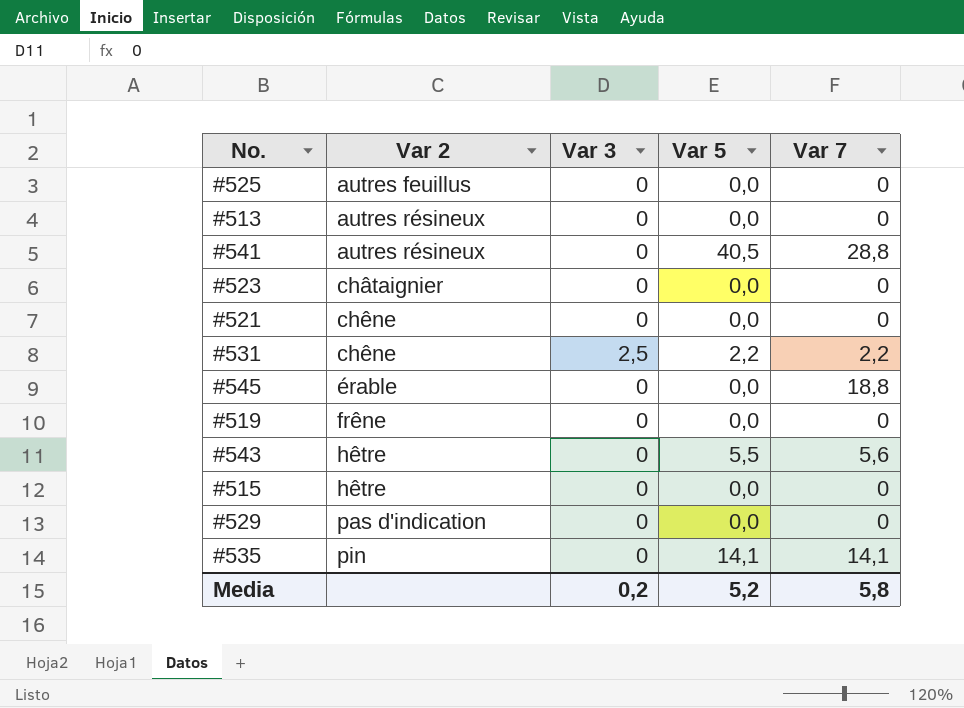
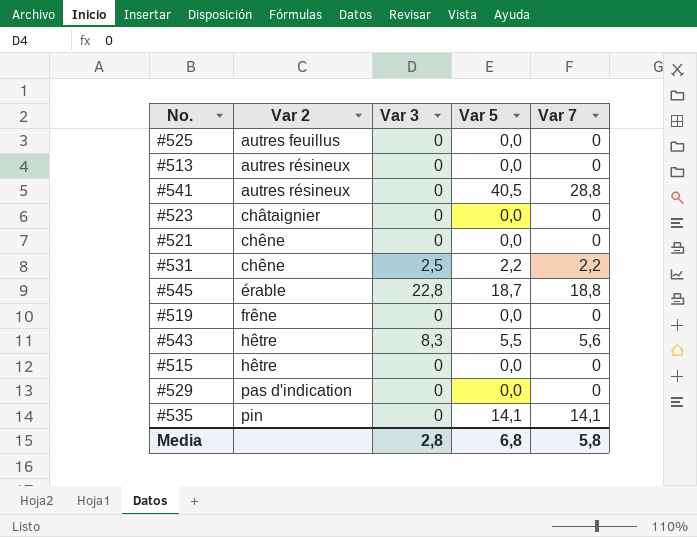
#545 | Var 3: 0 -> 22,8
#545 | Var 5: 0,0 -> 18,7
#543 | Var 3: 0 -> 8,3
Media | Var 3: 0,2 -> 2,8
Media | Var 5: 5,2 -> 6,8

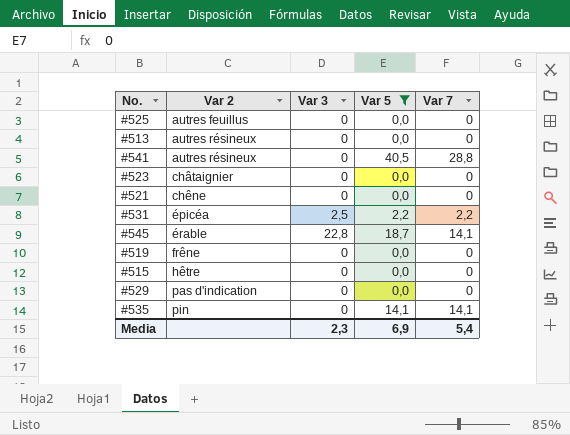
filter: none -> Var 5 != 5,5
#531 | Var 2: chêne -> épicéa
#545 | Var 7: 18,8 -> 14,1
Media | Var 3: 2,8 -> 2,3
Media | Var 5: 6,8 -> 6,9
Media | Var 7: 5,8 -> 5,4

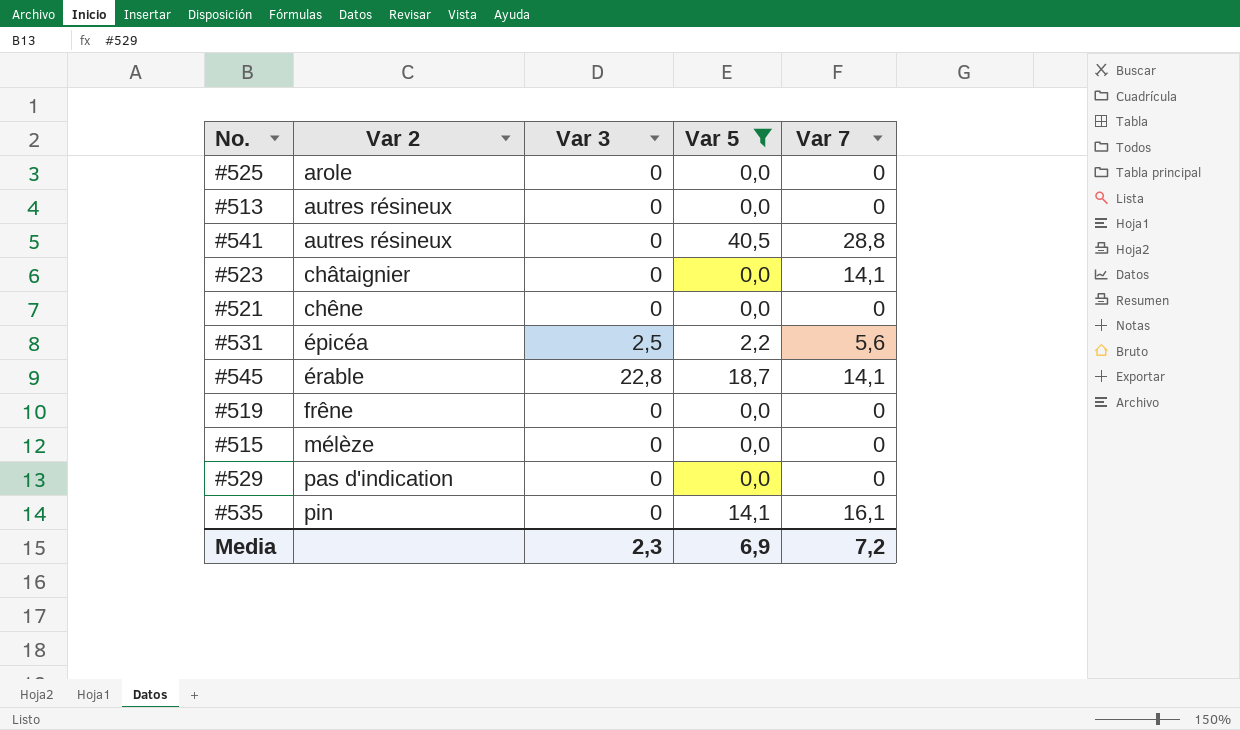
#525 | Var 2: autres feuillus -> arole
#523 | Var 7: 0 -> 14,1
#531 | Var 7: 2,2 -> 5,6
#515 | Var 2: hêtre -> mélèze
#535 | Var 7: 14,1 -> 16,1
Media | Var 7: 5,4 -> 7,2

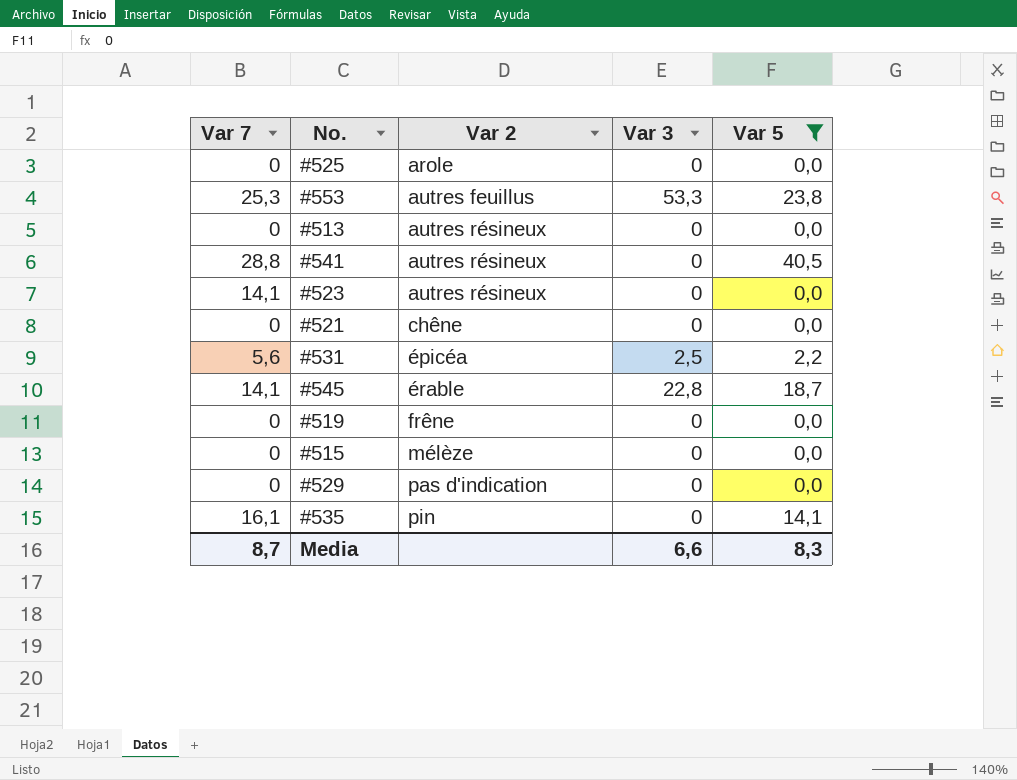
column Var 7 | position: 5 -> 1
row #553: none -> 25,3 | autres feuillus | 53,3 | 23,8
#523 | Var 2: châtaignier -> autres résineux
Media | Var 7: 7,2 -> 8,7
Media | Var 3: 2,3 -> 6,6
Media | Var 5: 6,9 -> 8,3

